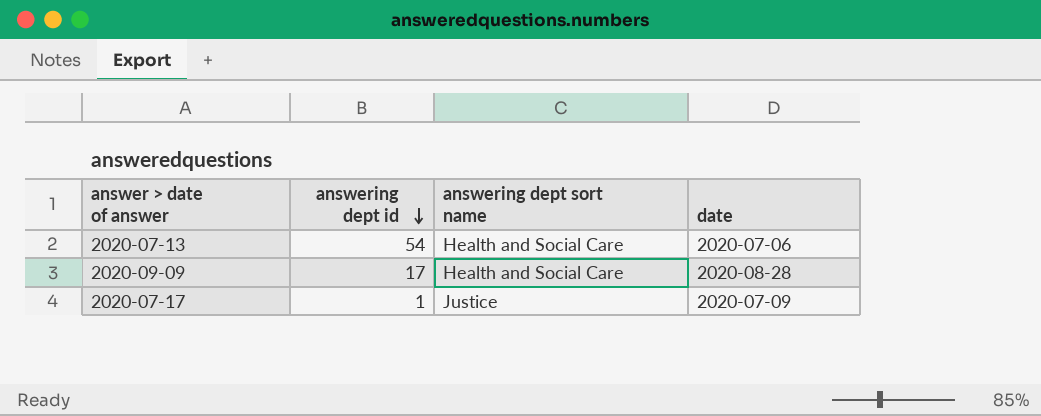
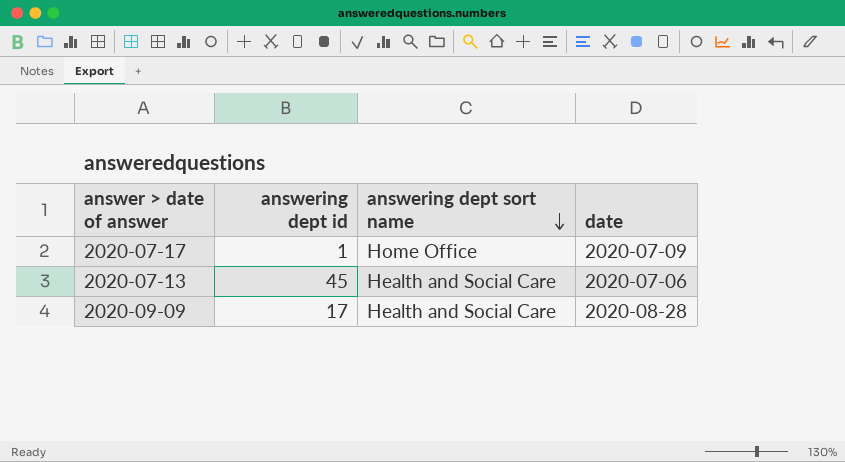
row order: answering dept id descending -> answering dept sort name descending
2020-07-17 | answering dept sort name: Justice -> Home Office
2020-07-13 | answering dept id: 54 -> 45

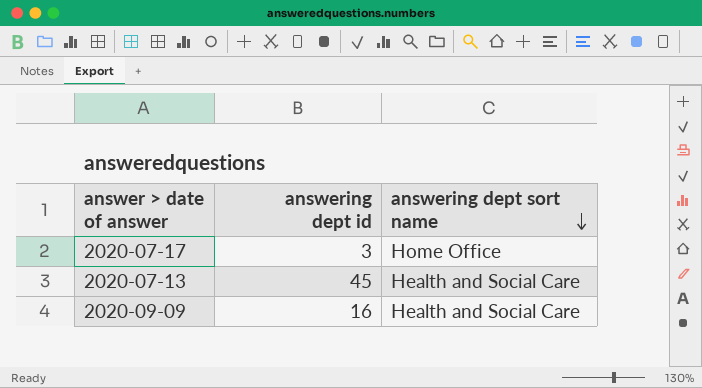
column date | position: 4 -> none
2020-07-17 | answering dept id: 1 -> 3
2020-09-09 | answering dept id: 17 -> 16

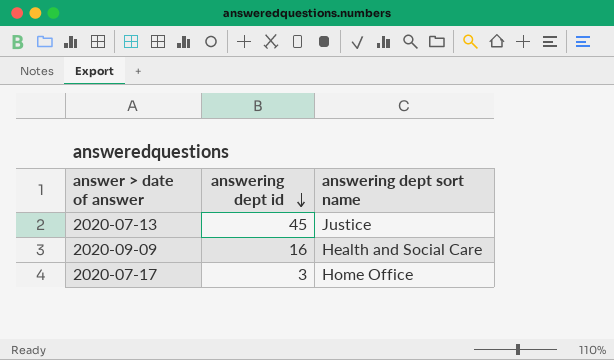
row order: answering dept sort name descending -> answering dept id descending
2020-07-13 | answering dept sort name: Health and Social Care -> Justice

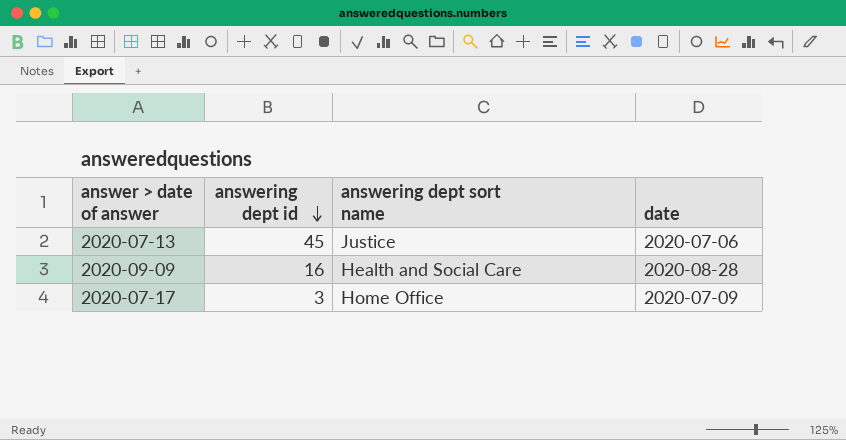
column date | position: none -> 4

